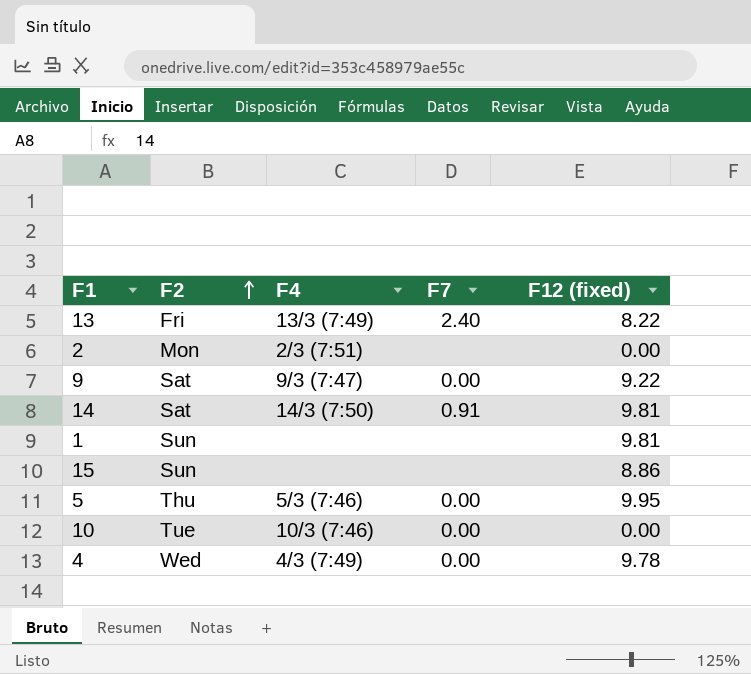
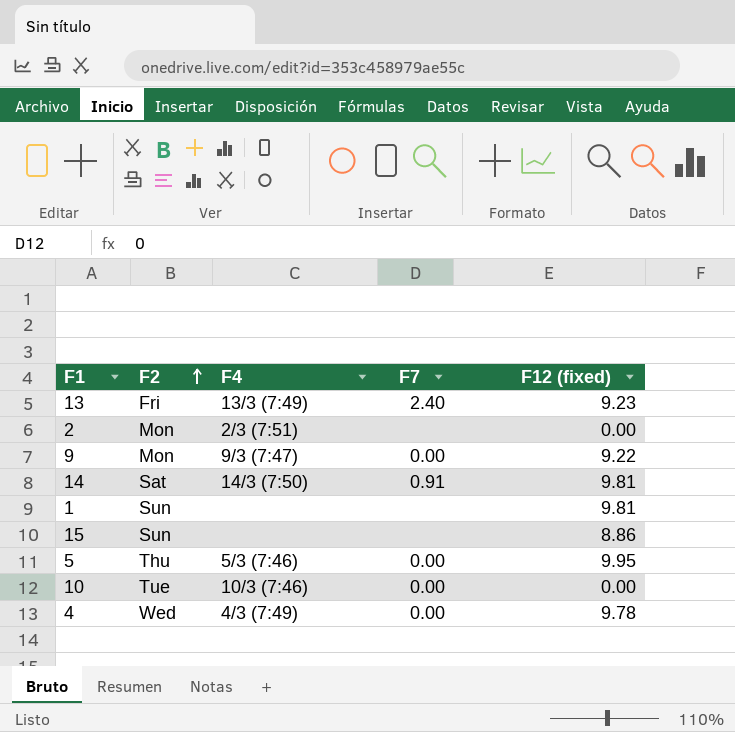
13 | F12 (fixed): 8.22 -> 9.23
9 | F2: Sat -> Mon

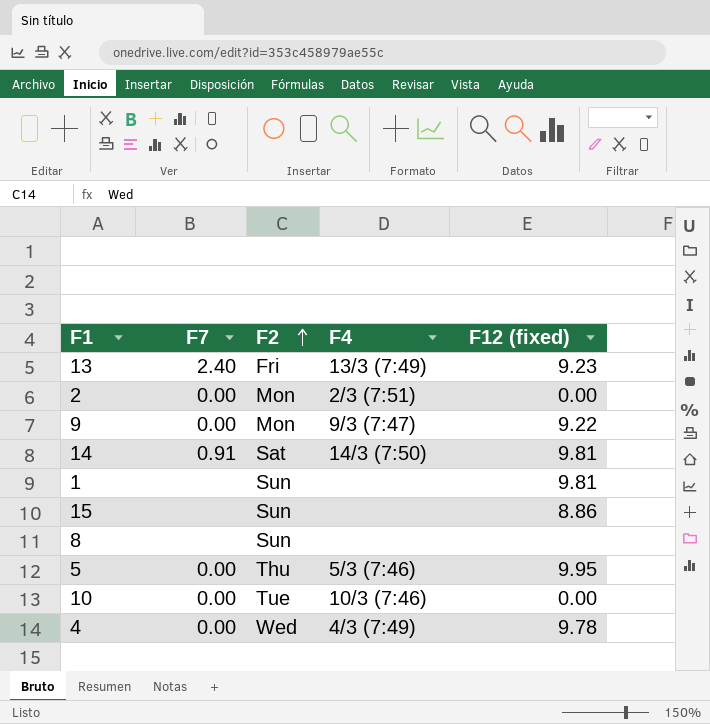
column F7 | position: 4 -> 2
2 | F7: none -> 0.00
row 8: none -> none | Sun | none | none

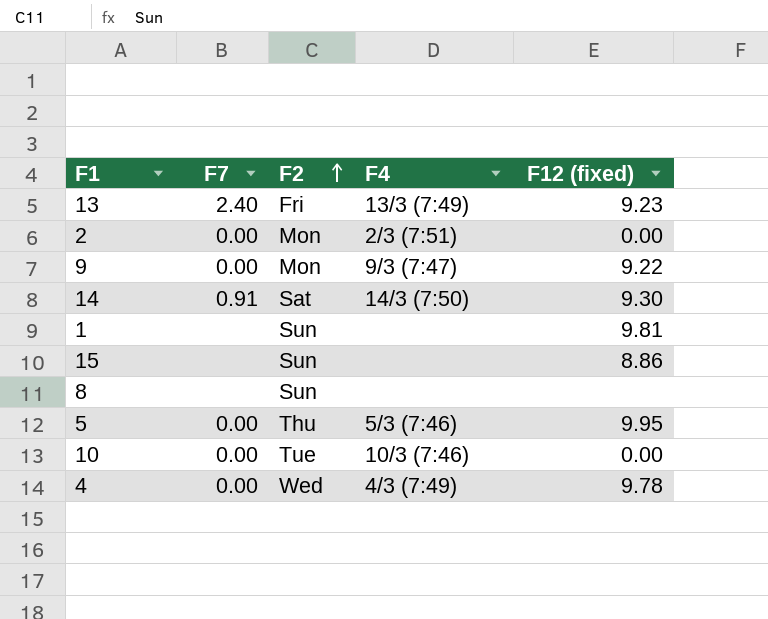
14 | F12 (fixed): 9.81 -> 9.30

